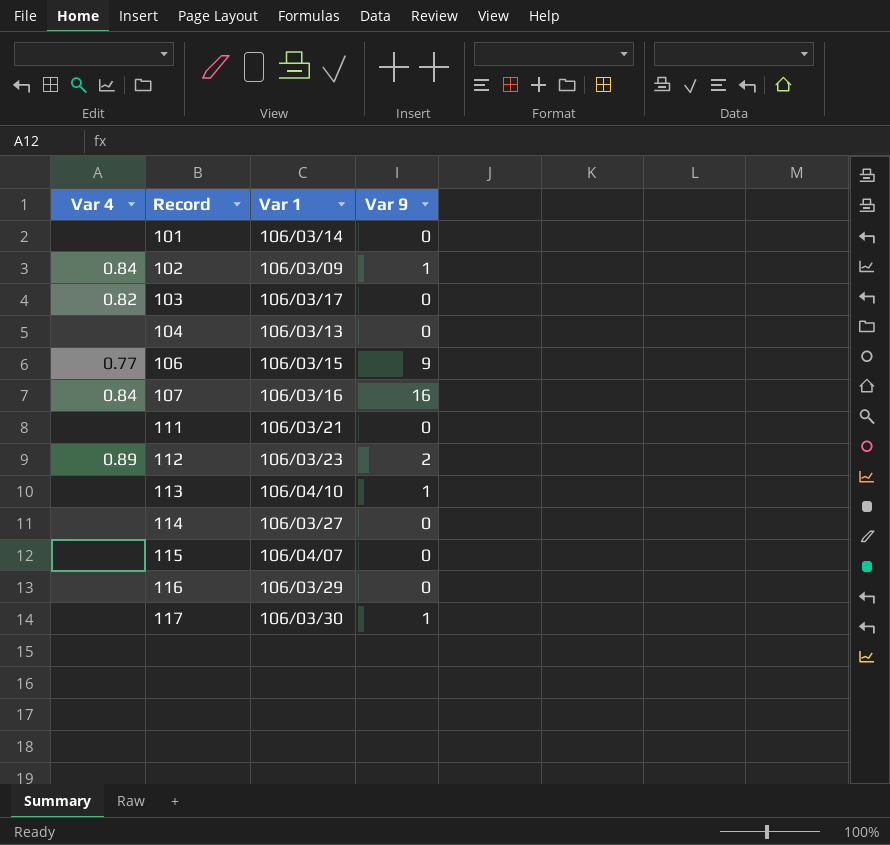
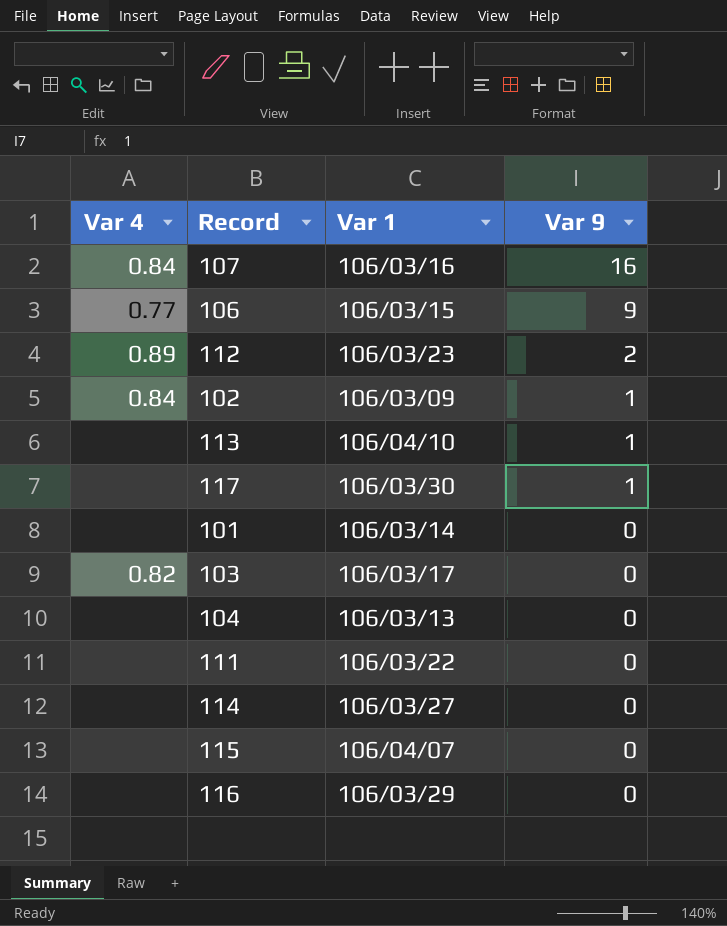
row order: Record ascending -> Var 9 descending
111 | Var 1: 106/03/21 -> 106/03/22

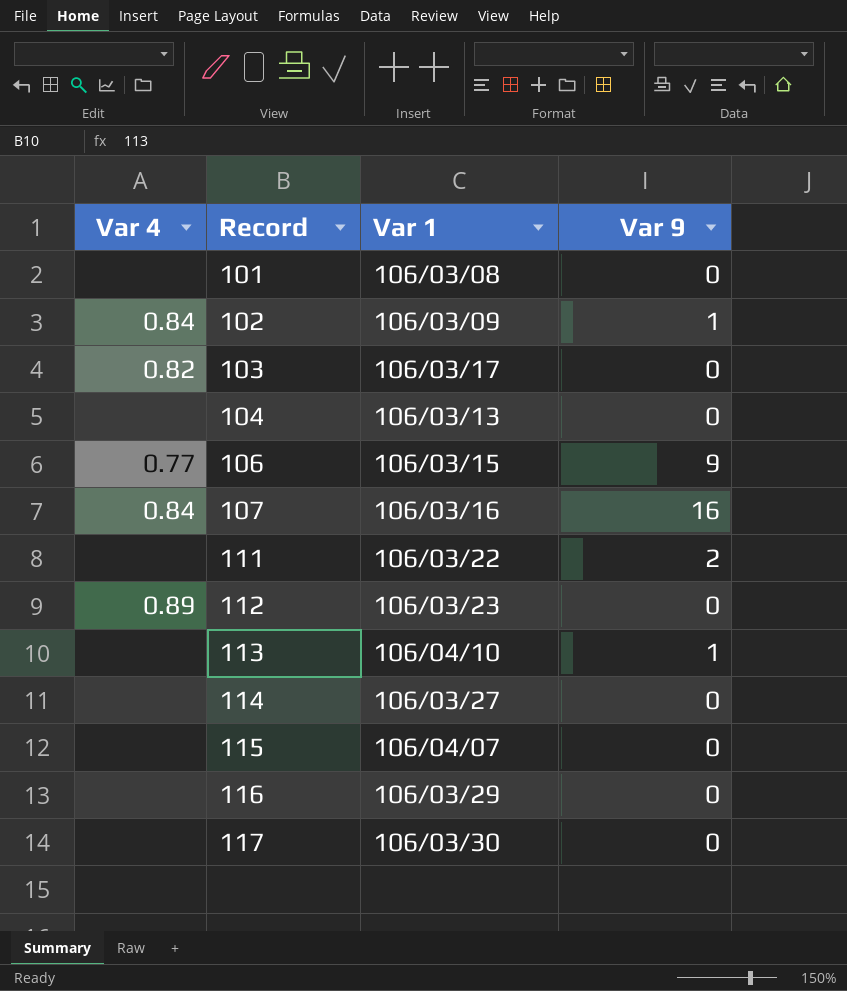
row order: Var 9 descending -> Record ascending
101 | Var 1: 106/03/14 -> 106/03/08
111 | Var 9: 0 -> 2
112 | Var 9: 2 -> 0
117 | Var 9: 1 -> 0

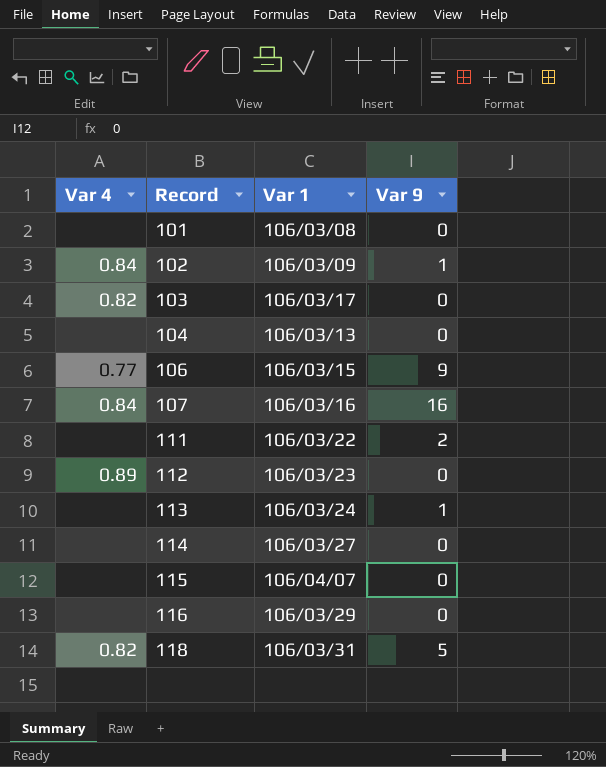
row 117: none | 106/03/30 | 0 -> none
113 | Var 1: 106/04/10 -> 106/03/24
row 118: none -> 0.82 | 106/03/31 | 5

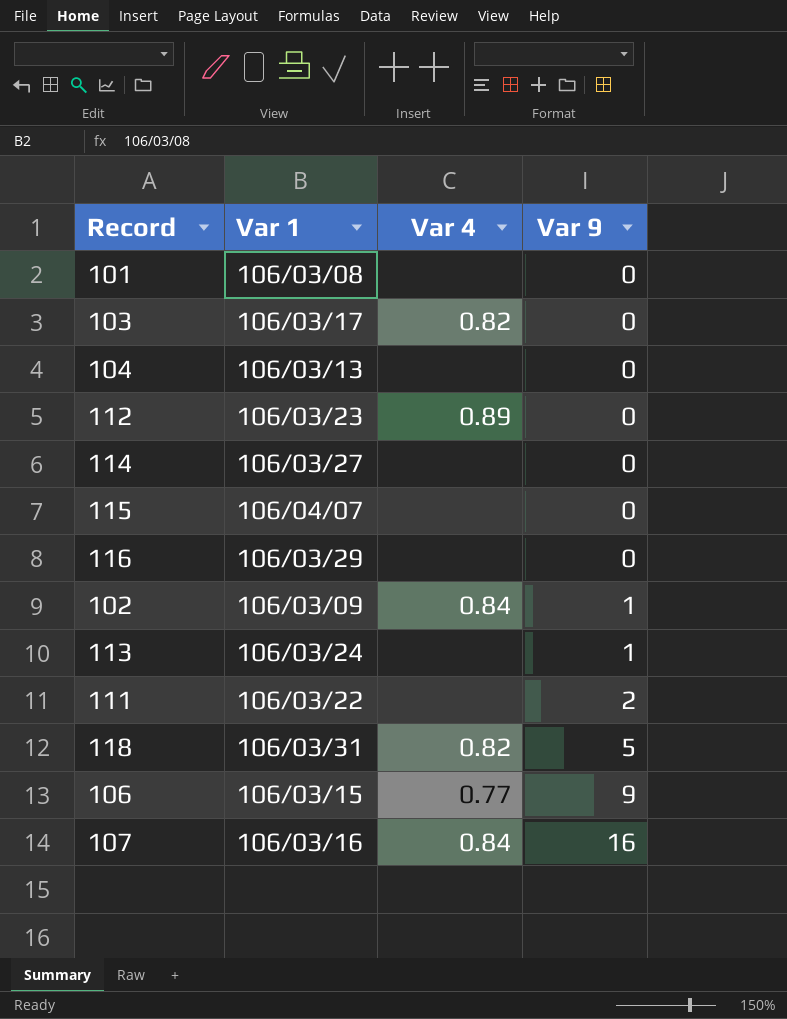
row order: Record ascending -> Var 9 ascending
column Var 4 | position: 1 -> 3

